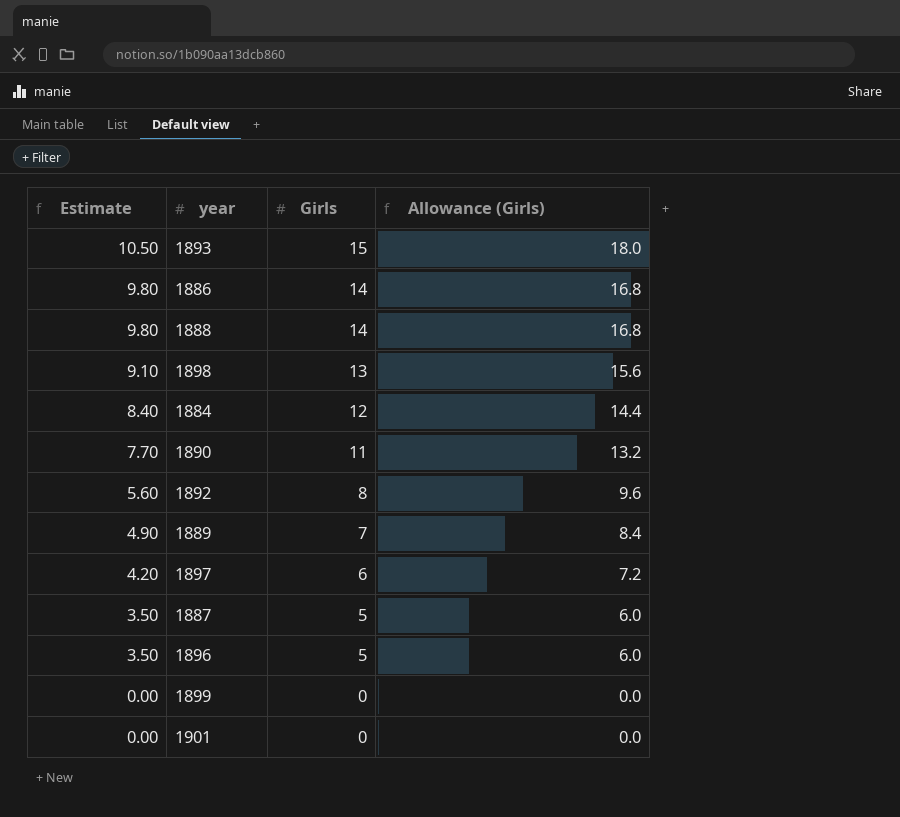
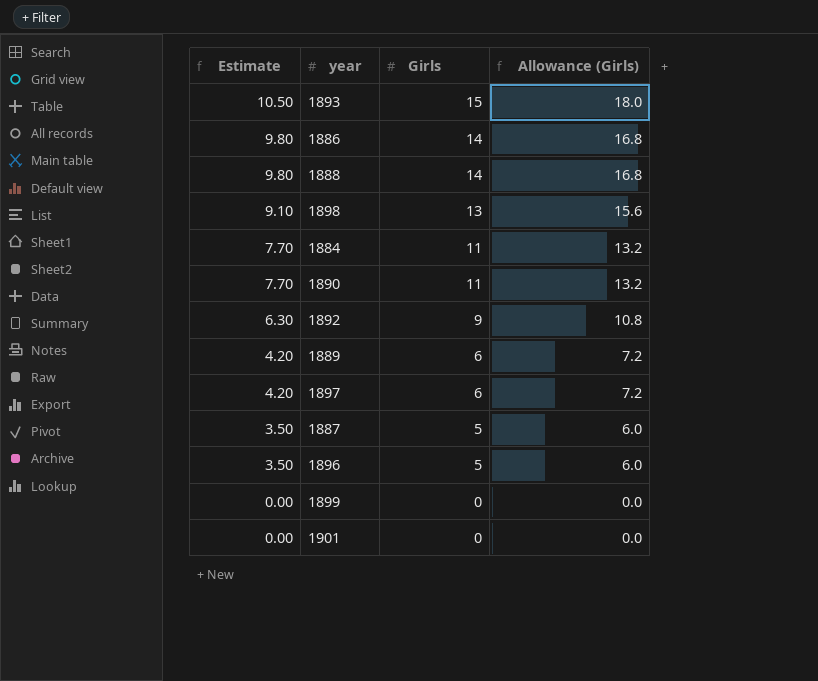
1884 | Estimate: 8.40 -> 7.70
1884 | Girls: 12 -> 11
1884 | Allowance (Girls): 14.4 -> 13.2
1892 | Estimate: 5.60 -> 6.30
1892 | Girls: 8 -> 9
1892 | Allowance (Girls): 9.6 -> 10.8
1889 | Estimate: 4.90 -> 4.20
1889 | Girls: 7 -> 6
1889 | Allowance (Girls): 8.4 -> 7.2

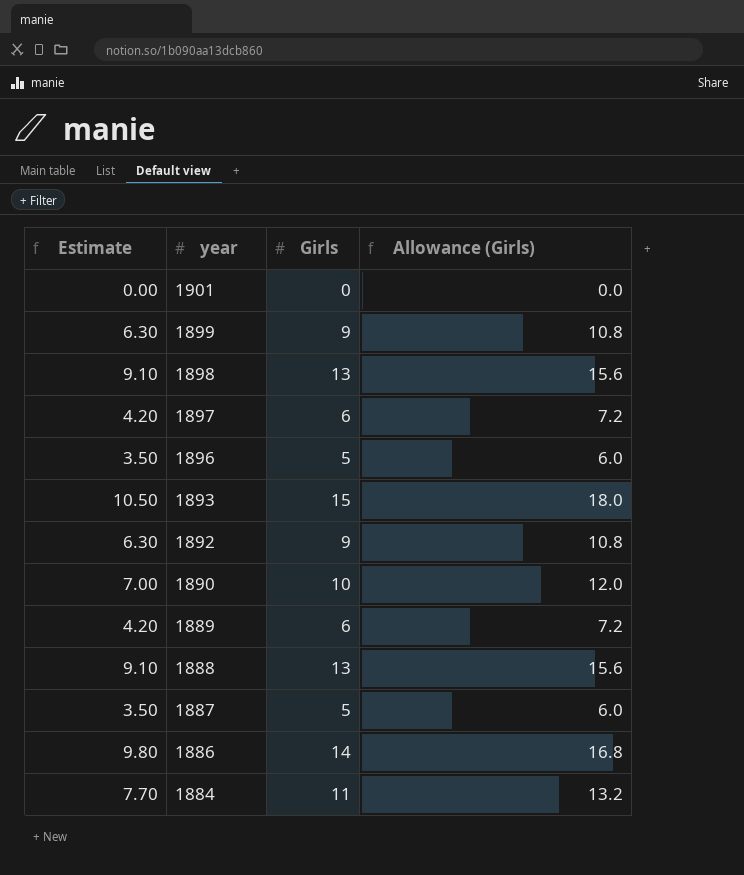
row order: Estimate descending -> year descending
1899 | Estimate: 0.00 -> 6.30
1899 | Girls: 0 -> 9
1899 | Allowance (Girls): 0.0 -> 10.8
1890 | Estimate: 7.70 -> 7.00
1890 | Girls: 11 -> 10
1890 | Allowance (Girls): 13.2 -> 12.0
1888 | Estimate: 9.80 -> 9.10
1888 | Girls: 14 -> 13
1888 | Allowance (Girls): 16.8 -> 15.6

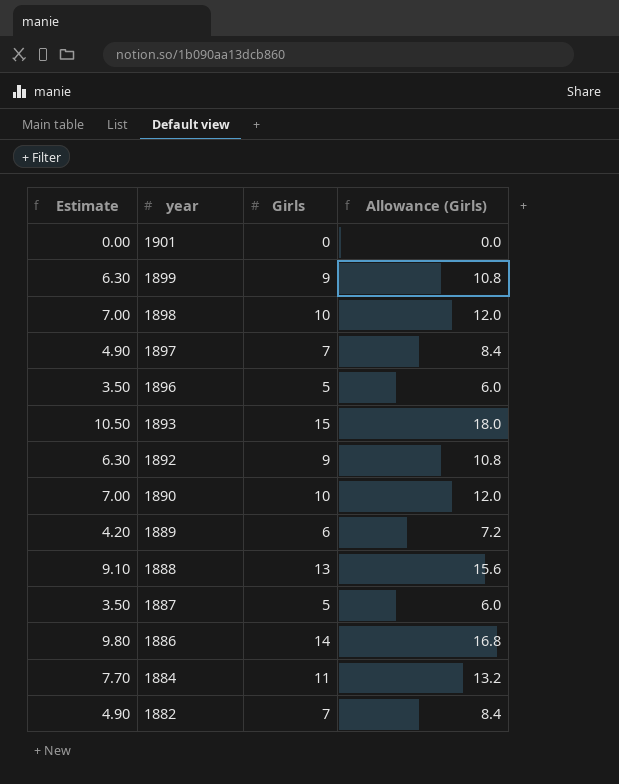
1898 | Estimate: 9.10 -> 7.00
1898 | Girls: 13 -> 10
1898 | Allowance (Girls): 15.6 -> 12.0
1897 | Estimate: 4.20 -> 4.90
1897 | Girls: 6 -> 7
1897 | Allowance (Girls): 7.2 -> 8.4
row 1882: none -> 4.90 | 7 | 8.4

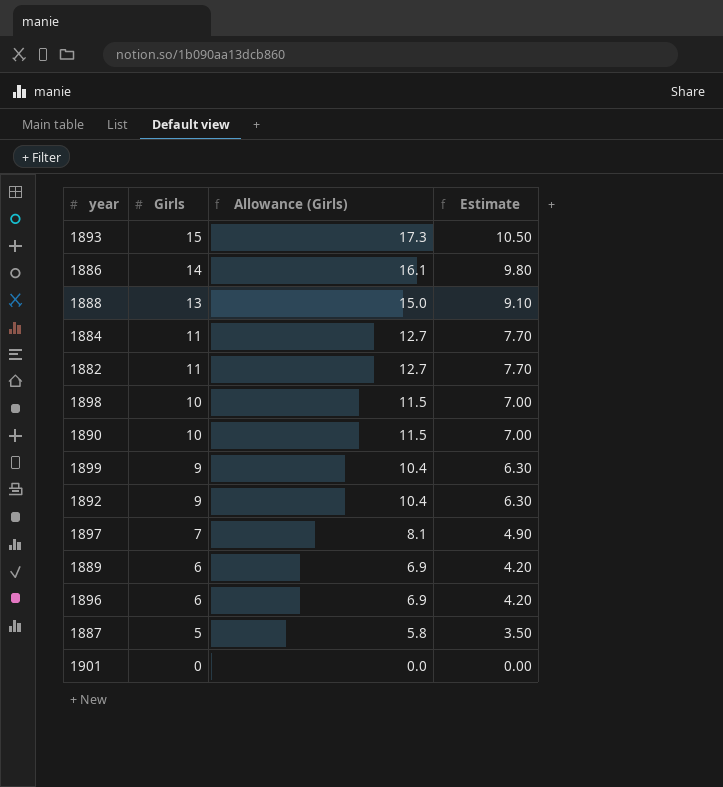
row order: year descending -> Girls descending
column Allowance (Girls) | formula: [Girls] * 1.2 -> [Girls] * 1.15
column Estimate | position: 1 -> 4
1882 | Girls: 7 -> 11
1882 | Estimate: 4.90 -> 7.70
1896 | Girls: 5 -> 6
1896 | Estimate: 3.50 -> 4.20

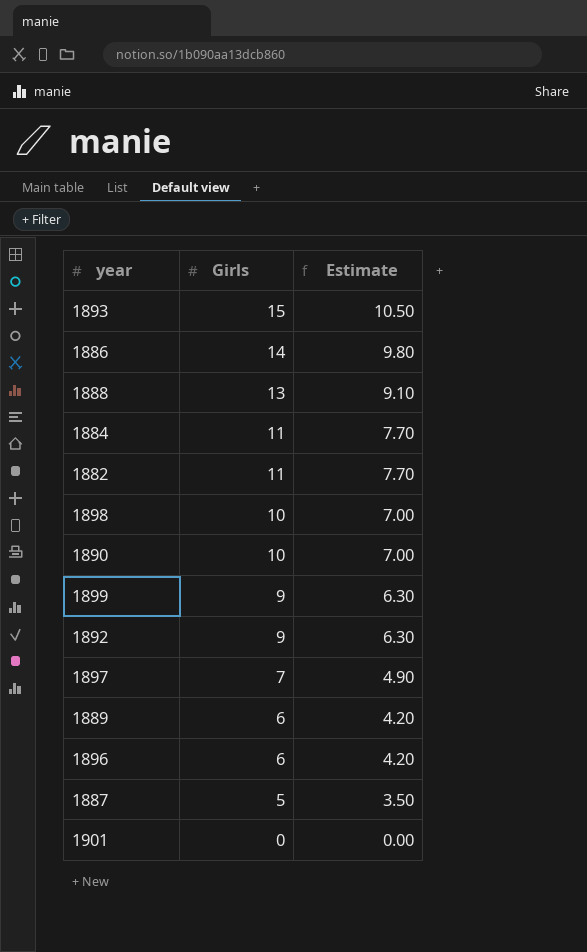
column Allowance (Girls) | formula: [Girls] * 1.15 -> none

